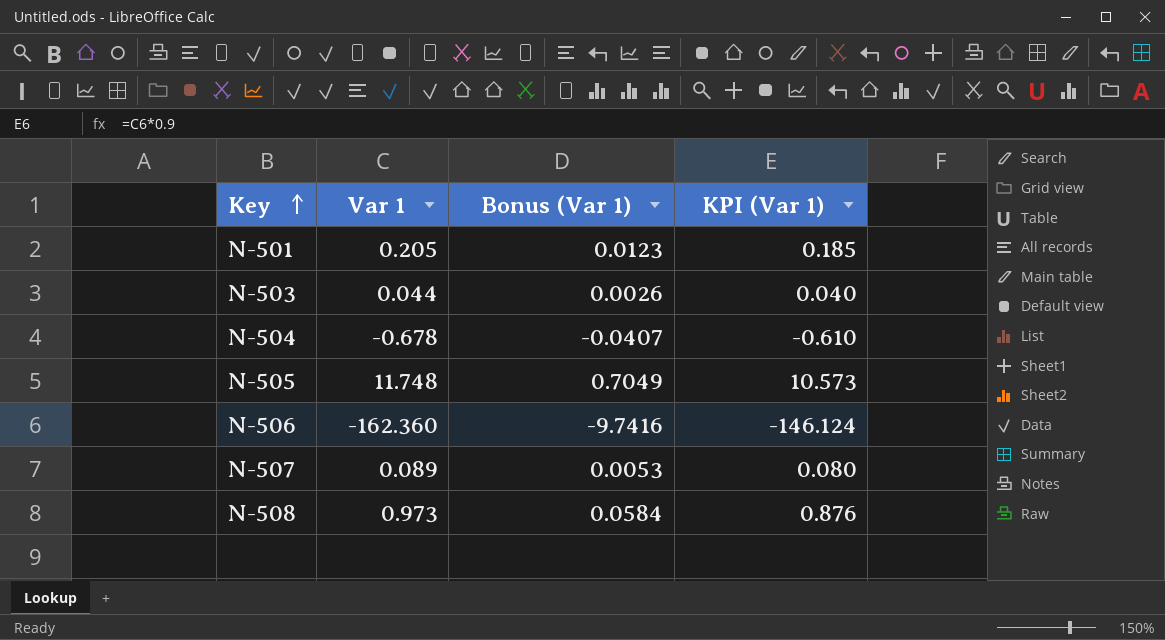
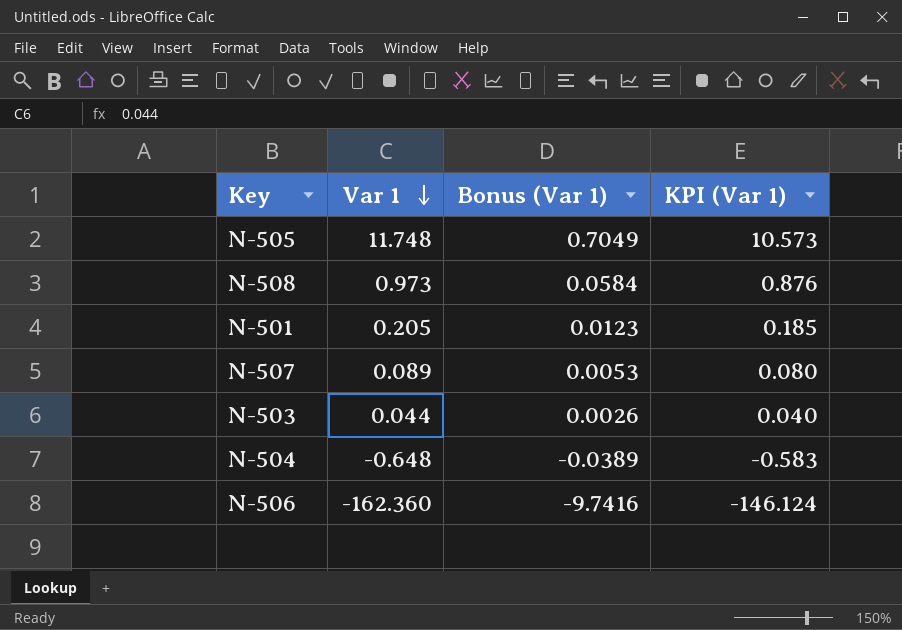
row order: Key ascending -> Var 1 descending
N-504 | Var 1: -0.678 -> -0.648
N-504 | Bonus (Var 1): -0.0407 -> -0.0389
N-504 | KPI (Var 1): -0.610 -> -0.583

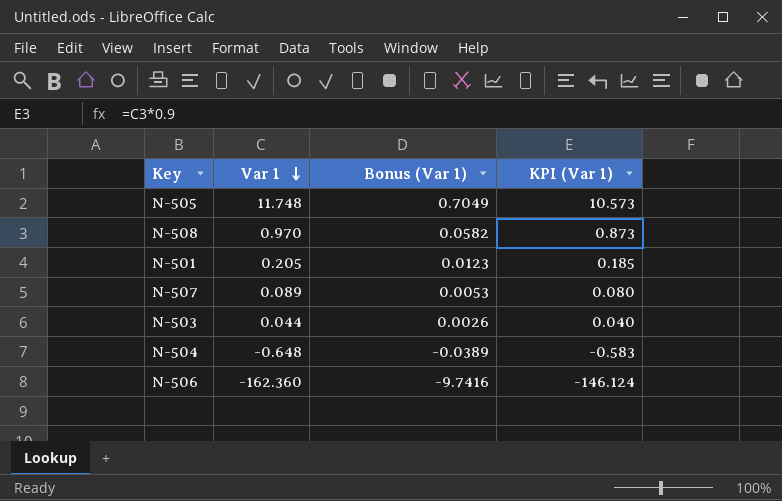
N-508 | Var 1: 0.973 -> 0.970
N-508 | Bonus (Var 1): 0.0584 -> 0.0582
N-508 | KPI (Var 1): 0.876 -> 0.873

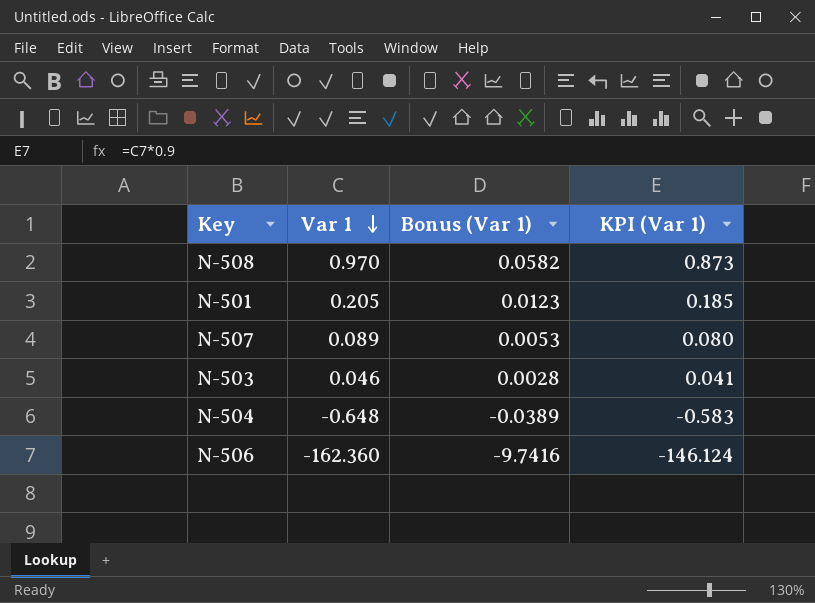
row N-505: 11.748 | 0.7049 | 10.573 -> none
N-503 | Var 1: 0.044 -> 0.046
N-503 | Bonus (Var 1): 0.0026 -> 0.0028
N-503 | KPI (Var 1): 0.040 -> 0.041

